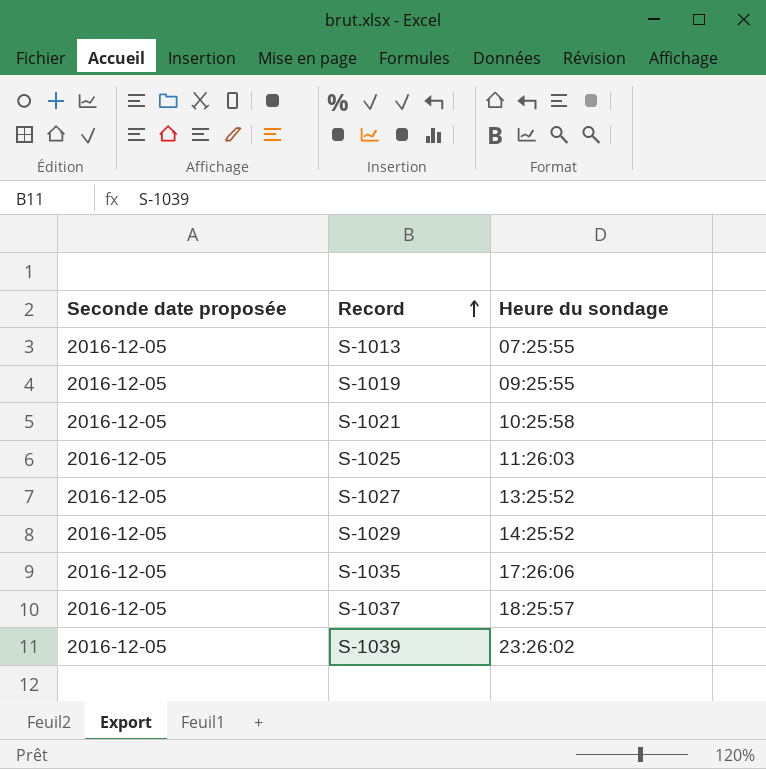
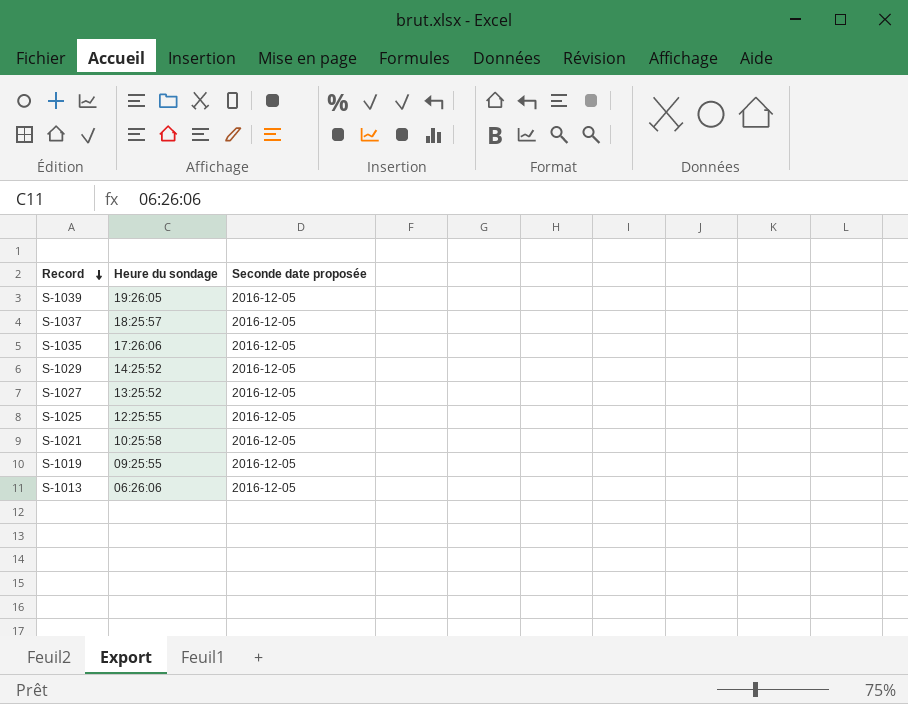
row order: Record ascending -> Record descending
column Seconde date proposée | position: 1 -> 3
S-1039 | Heure du sondage: 23:26:02 -> 19:26:05
S-1025 | Heure du sondage: 11:26:03 -> 12:25:55
S-1013 | Heure du sondage: 07:25:55 -> 06:26:06

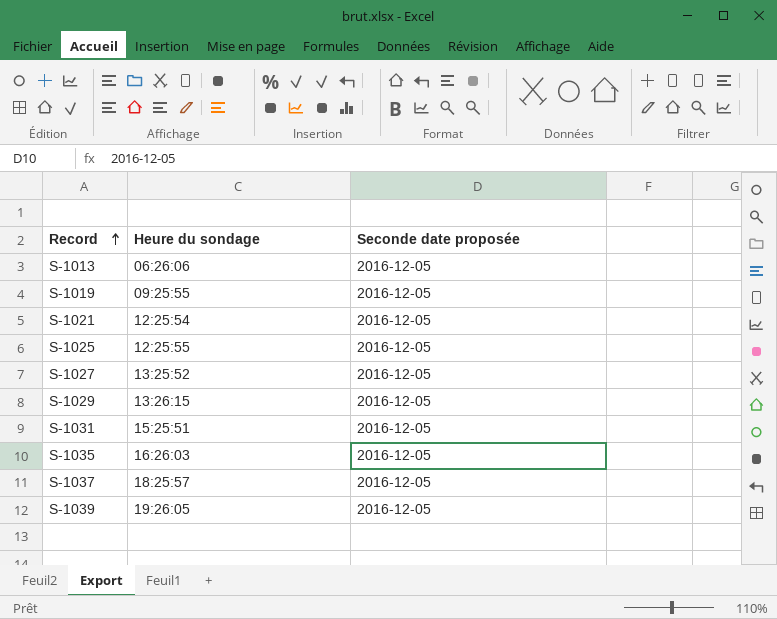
row order: Record descending -> Record ascending
S-1021 | Heure du sondage: 10:25:58 -> 12:25:54
S-1029 | Heure du sondage: 14:25:52 -> 13:26:15
row S-1031: none -> 15:25:51 | 2016-12-05
S-1035 | Heure du sondage: 17:26:06 -> 16:26:03

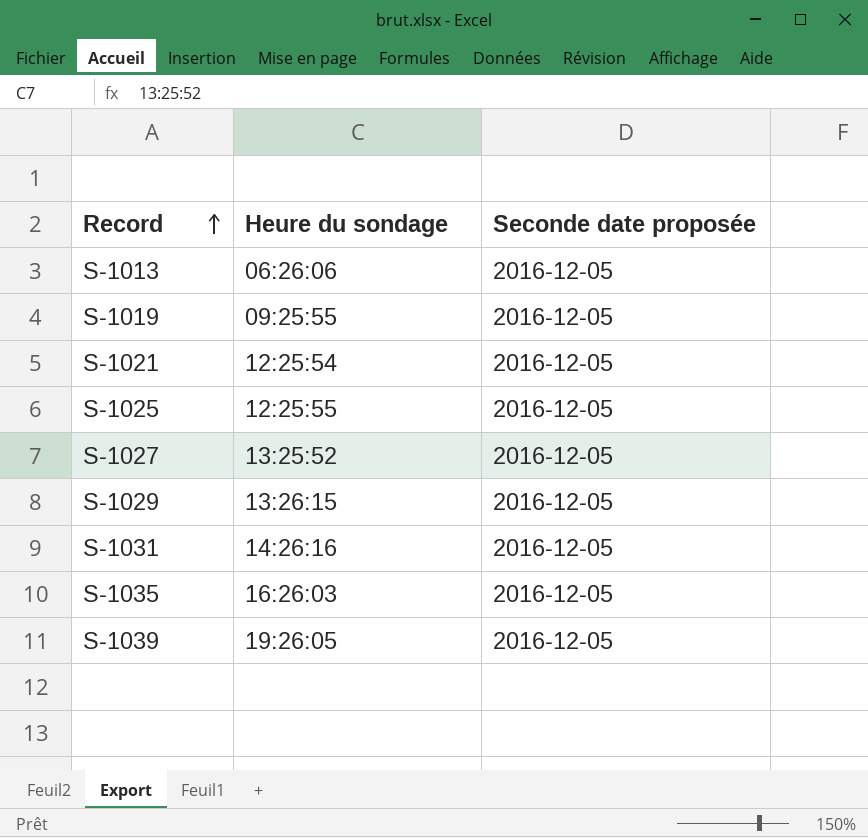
row S-1037: 18:25:57 | 2016-12-05 -> none
S-1031 | Heure du sondage: 15:25:51 -> 14:26:16

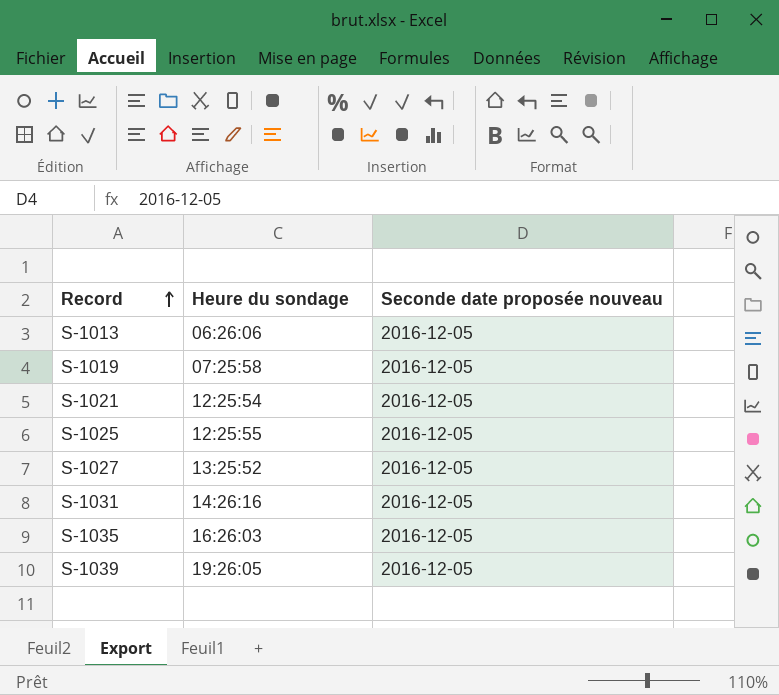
column name: Seconde date proposée -> Seconde date proposée nouveau
row S-1029: 13:26:15 | 2016-12-05 -> none
S-1019 | Heure du sondage: 09:25:55 -> 07:25:58

